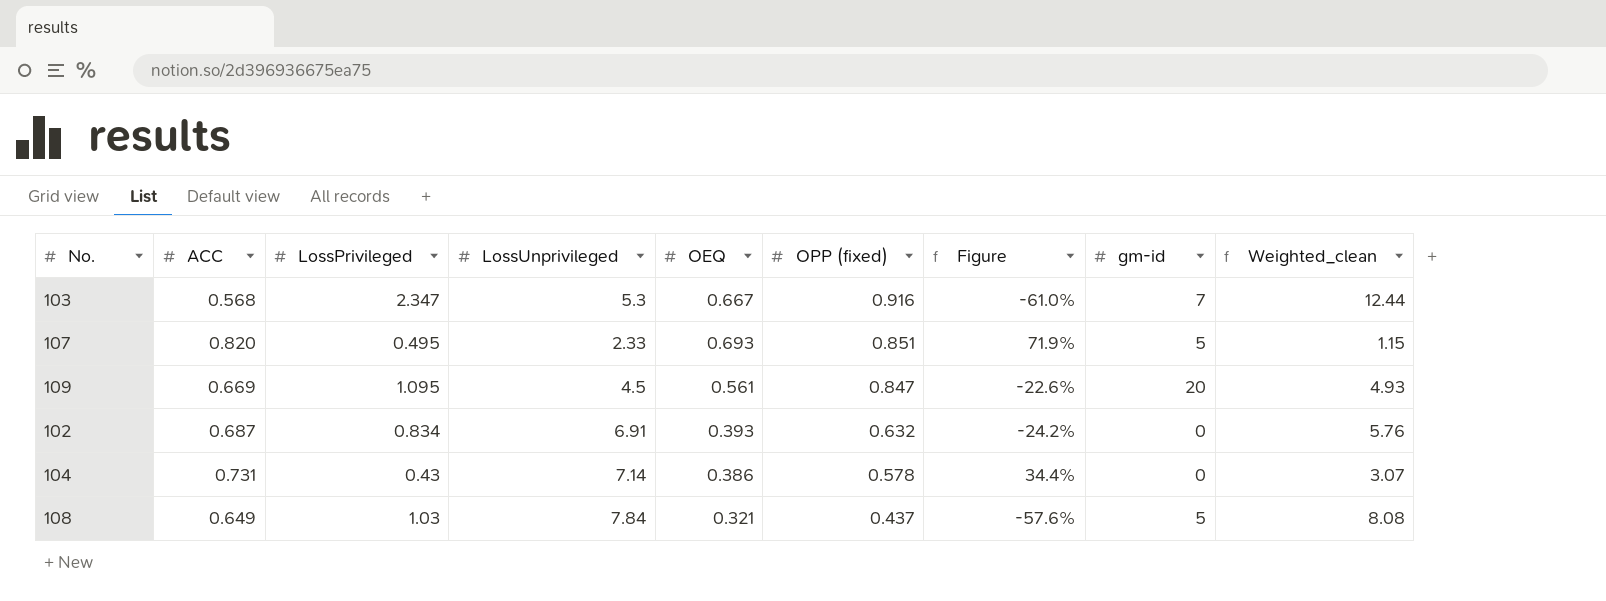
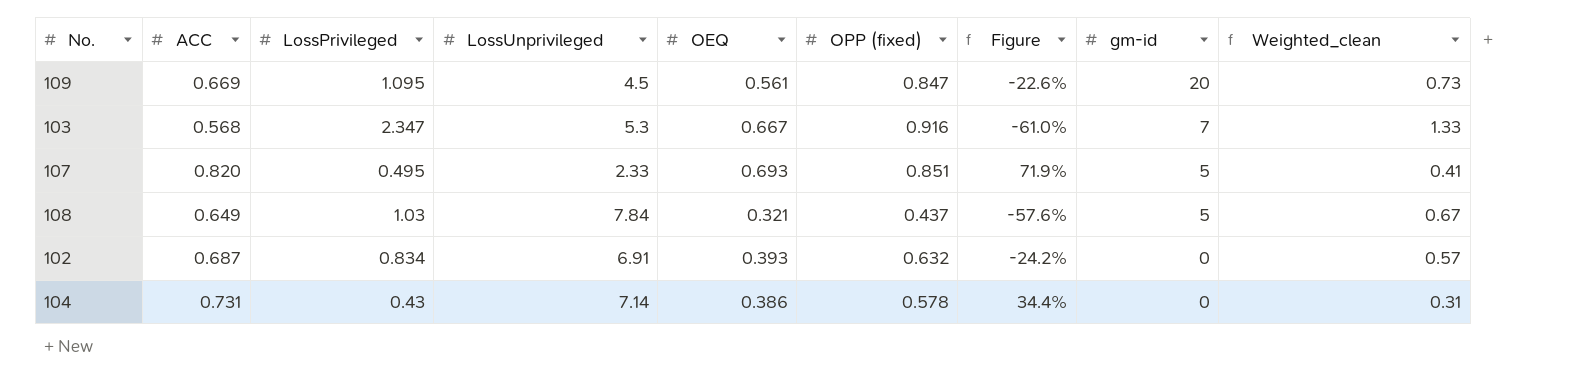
row order: OPP (fixed) descending -> gm-id descending
column Weighted_clean | formula: [LossPrivileged] * [LossUnprivileged] -> [ACC] * [LossPrivileged]

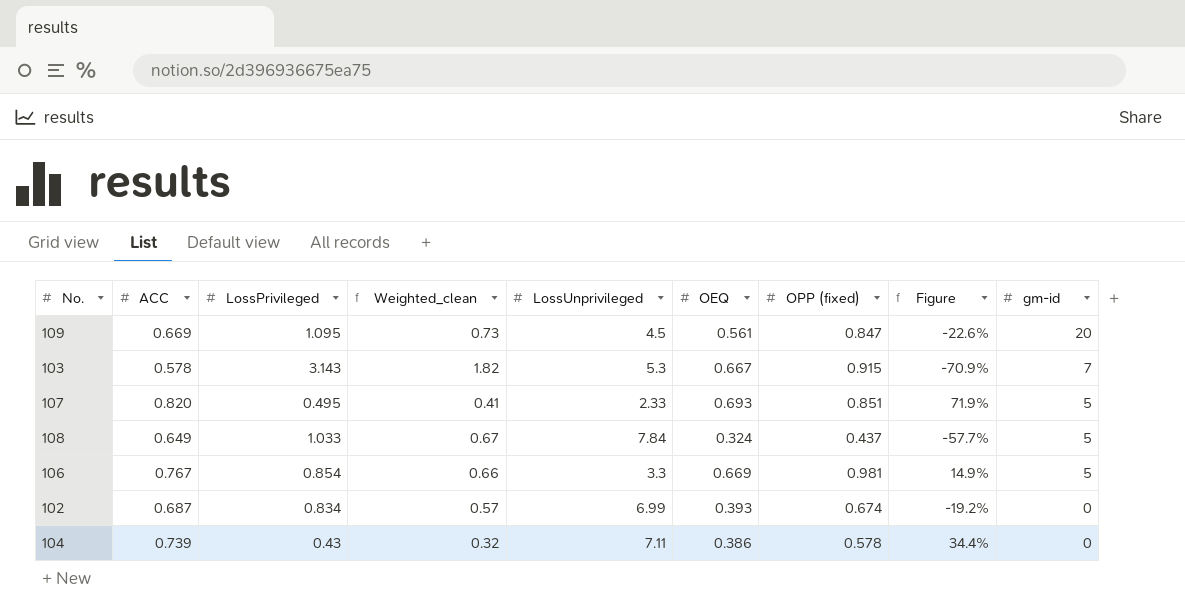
column Weighted_clean | position: 9 -> 4
103 | ACC: 0.568 -> 0.578
103 | LossPrivileged: 2.347 -> 3.143
103 | Weighted_clean: 1.33 -> 1.82
103 | OPP (fixed): 0.916 -> 0.915
103 | Figure: -61.0% -> -70.9%
108 | LossPrivileged: 1.03 -> 1.033
108 | OEQ: 0.321 -> 0.324
108 | Figure: -57.6% -> -57.7%
row 106: none -> 0.767 | 0.854 | 0.66 | 3.3 | 0.669 | 0.981 | 14.9% | 5
102 | LossUnprivileged: 6.91 -> 6.99
102 | OPP (fixed): 0.632 -> 0.674
102 | Figure: -24.2% -> -19.2%
104 | ACC: 0.731 -> 0.739
104 | Weighted_clean: 0.31 -> 0.32
104 | LossUnprivileged: 7.14 -> 7.11

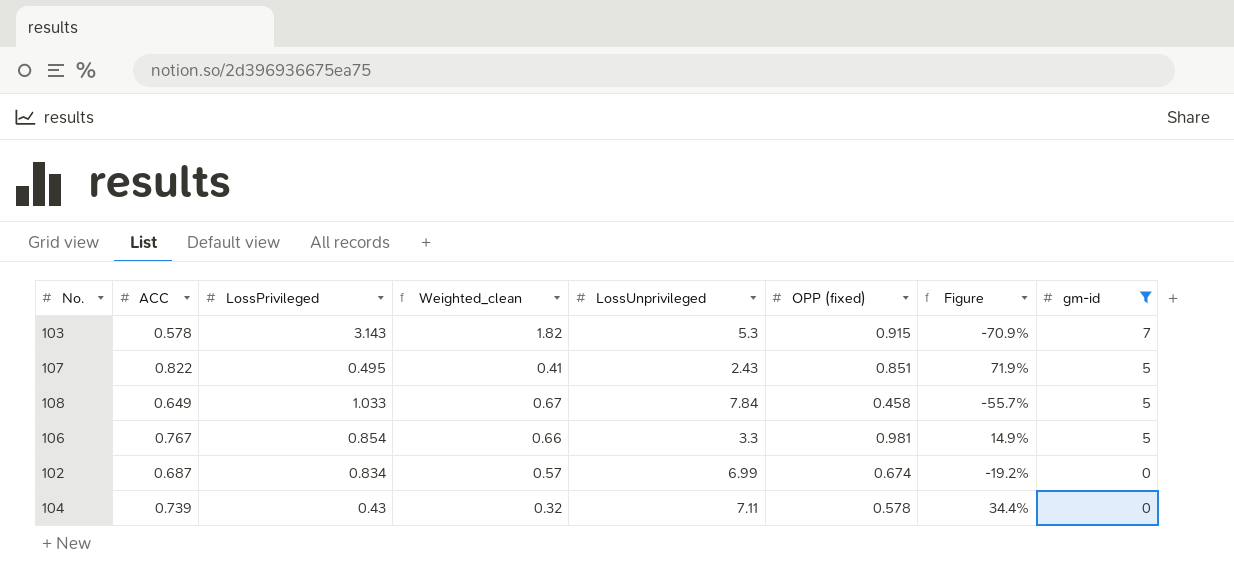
filter: none -> gm-id != 20
column OEQ | position: 6 -> none
107 | ACC: 0.820 -> 0.822
107 | LossUnprivileged: 2.33 -> 2.43
108 | OPP (fixed): 0.437 -> 0.458
108 | Figure: -57.7% -> -55.7%

